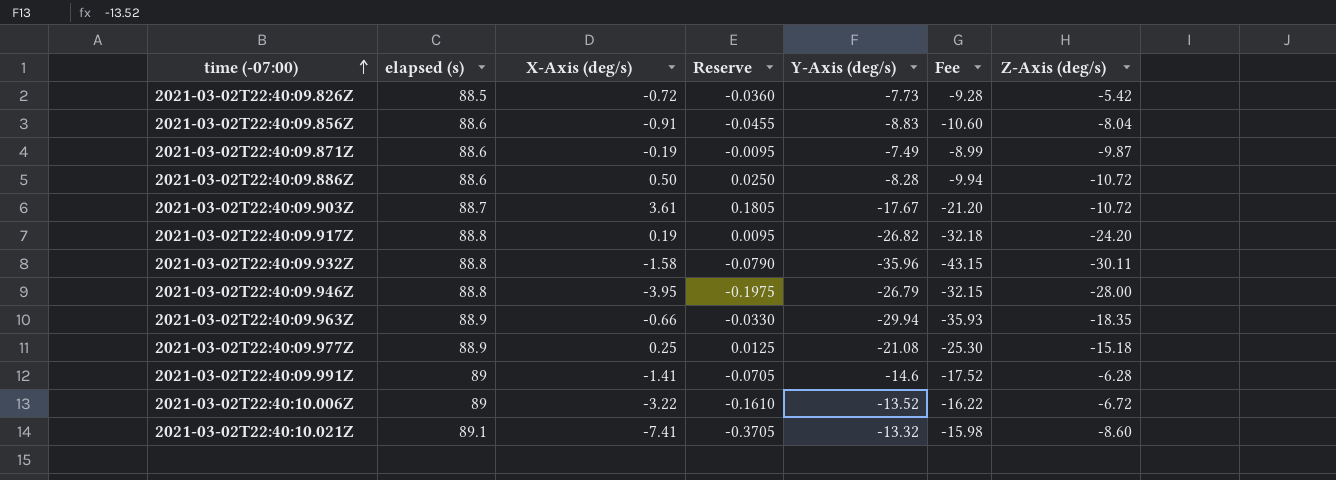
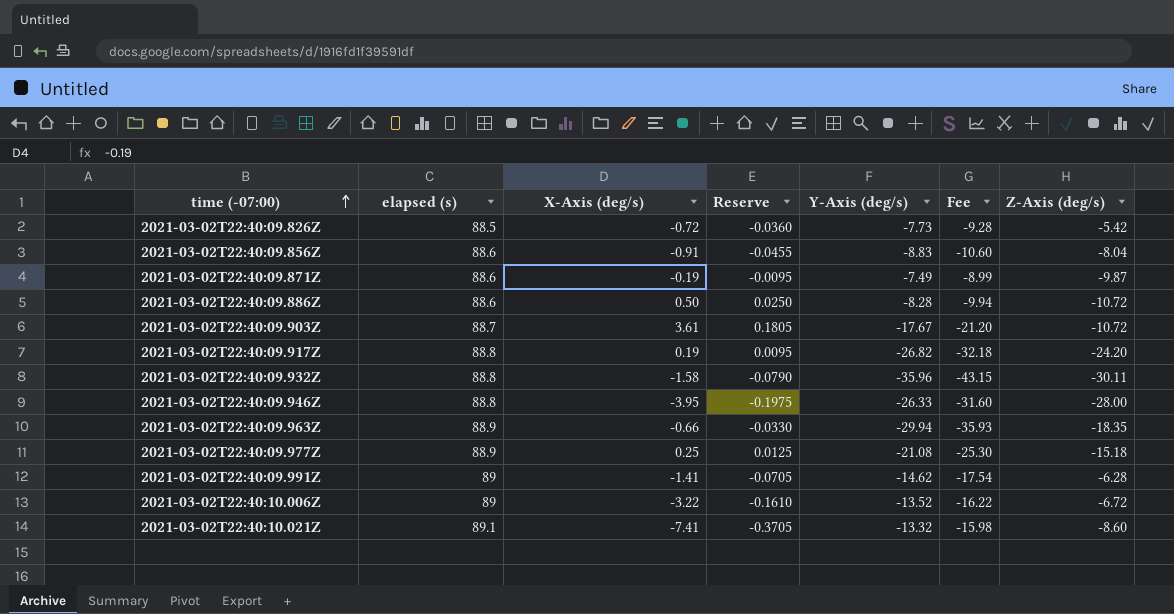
2021-03-02T22:40:09.946Z | Y-Axis (deg/s): -26.79 -> -26.33
2021-03-02T22:40:09.946Z | Fee: -32.15 -> -31.60
2021-03-02T22:40:09.991Z | Y-Axis (deg/s): -14.6 -> -14.62
2021-03-02T22:40:09.991Z | Fee: -17.52 -> -17.54

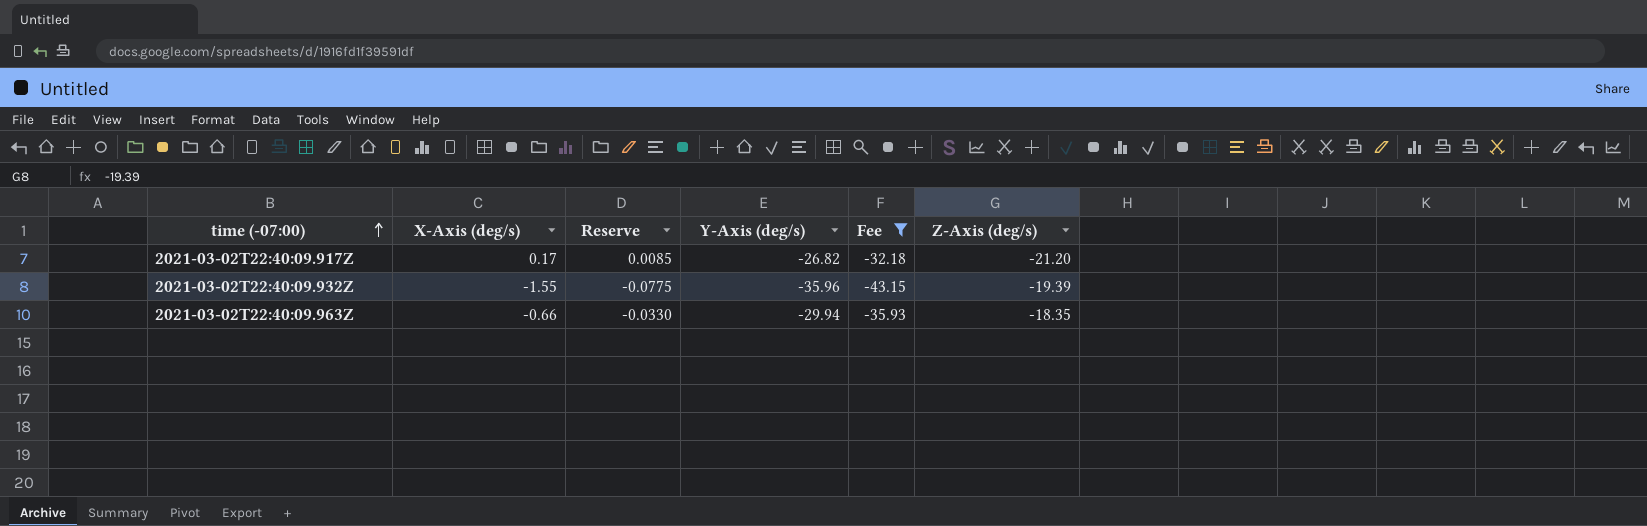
filter: none -> Fee <= -32.18
column elapsed (s) | position: 2 -> none
2021-03-02T22:40:09.917Z | X-Axis (deg/s): 0.19 -> 0.17
2021-03-02T22:40:09.917Z | Reserve: 0.0095 -> 0.0085
2021-03-02T22:40:09.917Z | Z-Axis (deg/s): -24.20 -> -21.20
2021-03-02T22:40:09.932Z | X-Axis (deg/s): -1.58 -> -1.55
2021-03-02T22:40:09.932Z | Reserve: -0.0790 -> -0.0775
2021-03-02T22:40:09.932Z | Z-Axis (deg/s): -30.11 -> -19.39

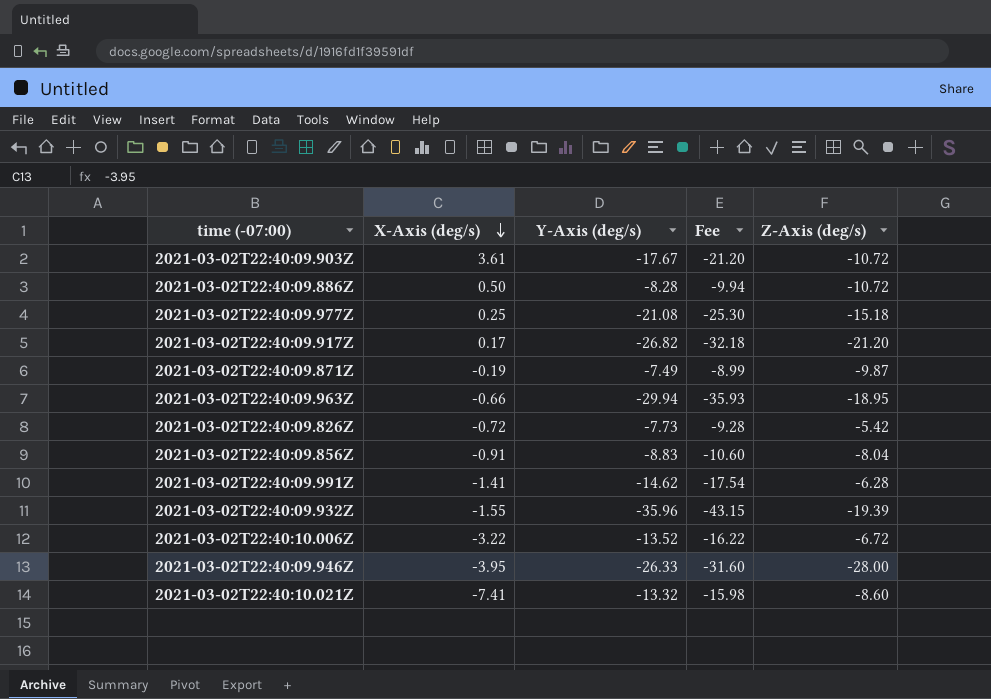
filter: Fee <= -32.18 -> none
row order: time (-07:00) ascending -> X-Axis (deg/s) descending
column Reserve | formula: [X-Axis (deg/s)] * 0.05 -> none
2021-03-02T22:40:09.963Z | Z-Axis (deg/s): -18.35 -> -18.95

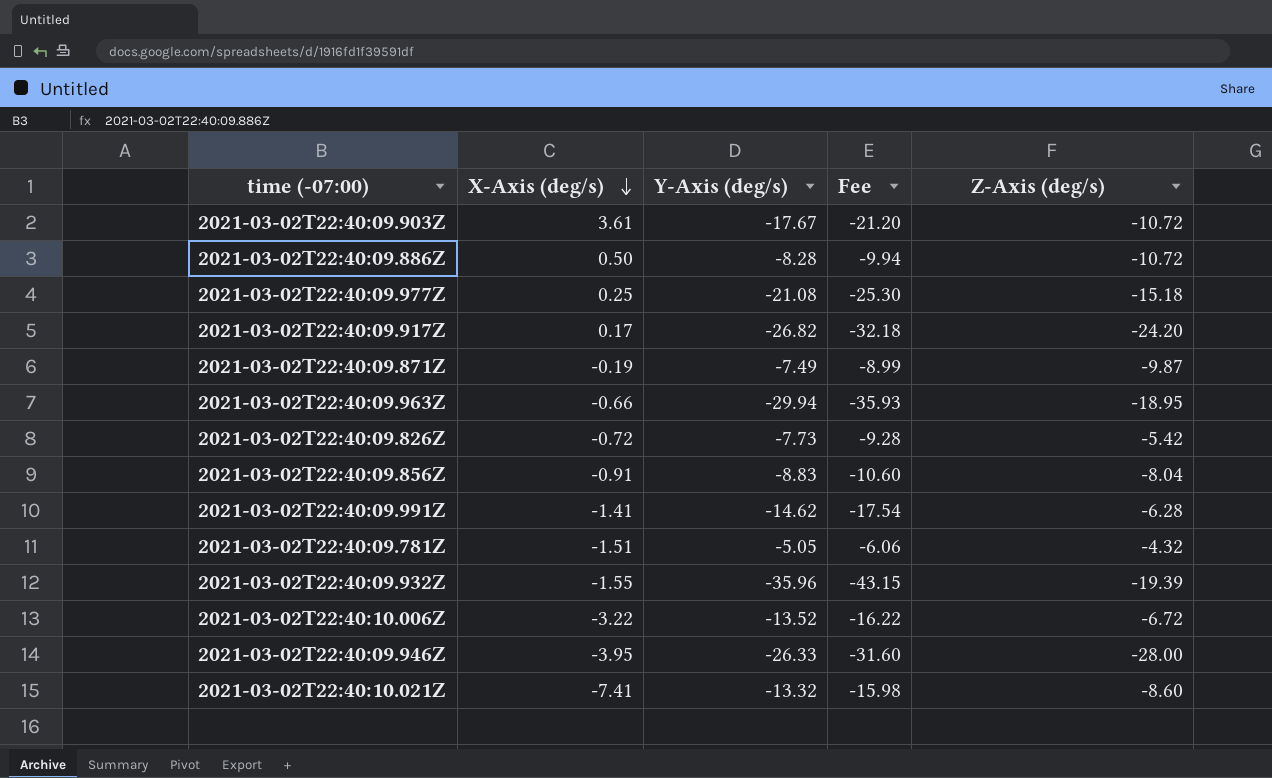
2021-03-02T22:40:09.917Z | Z-Axis (deg/s): -21.20 -> -24.20
row 2021-03-02T22:40:09.781Z: none -> -1.51 | -5.05 | -6.06 | -4.32

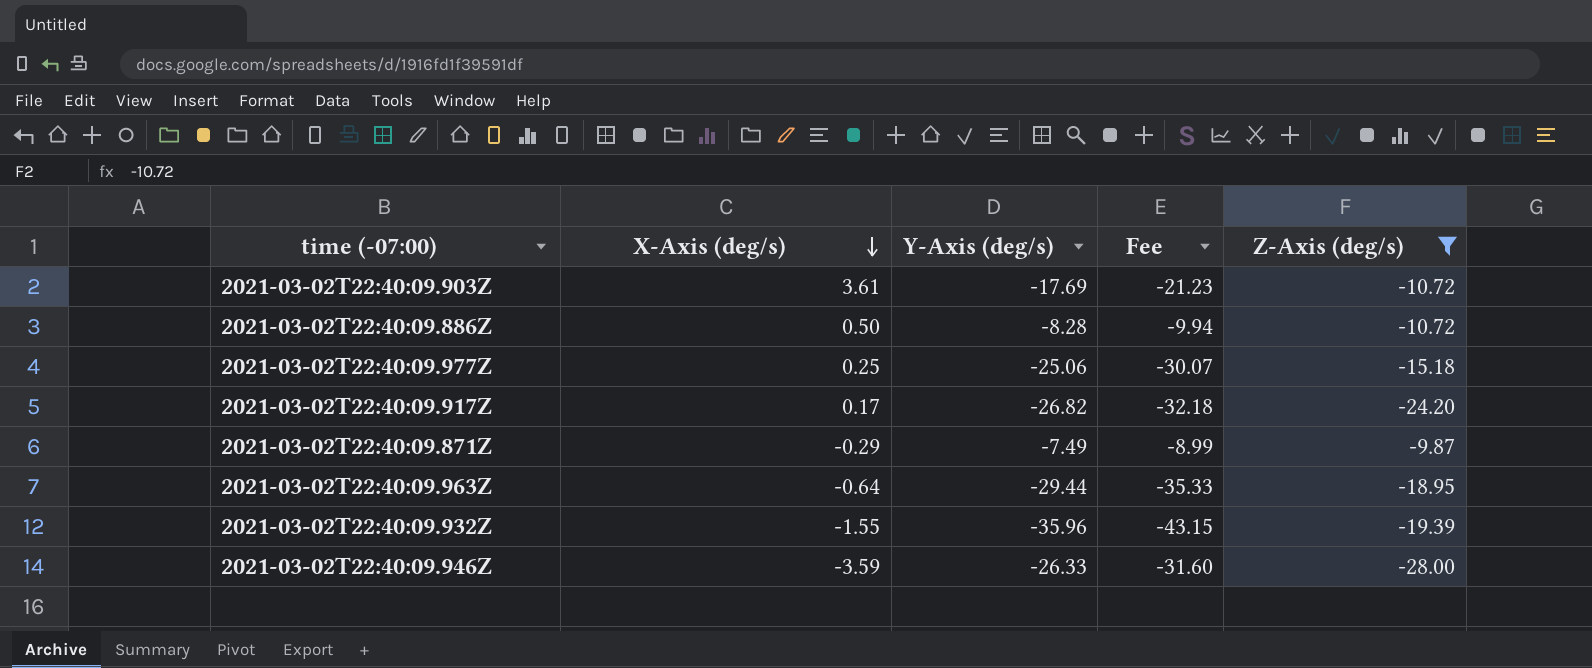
filter: none -> Z-Axis (deg/s) <= -9.87
2021-03-02T22:40:09.903Z | Y-Axis (deg/s): -17.67 -> -17.69
2021-03-02T22:40:09.903Z | Fee: -21.20 -> -21.23
2021-03-02T22:40:09.977Z | Y-Axis (deg/s): -21.08 -> -25.06
2021-03-02T22:40:09.977Z | Fee: -25.30 -> -30.07
2021-03-02T22:40:09.871Z | X-Axis (deg/s): -0.19 -> -0.29
2021-03-02T22:40:09.963Z | X-Axis (deg/s): -0.66 -> -0.64
2021-03-02T22:40:09.963Z | Y-Axis (deg/s): -29.94 -> -29.44
2021-03-02T22:40:09.963Z | Fee: -35.93 -> -35.33
2021-03-02T22:40:09.946Z | X-Axis (deg/s): -3.95 -> -3.59

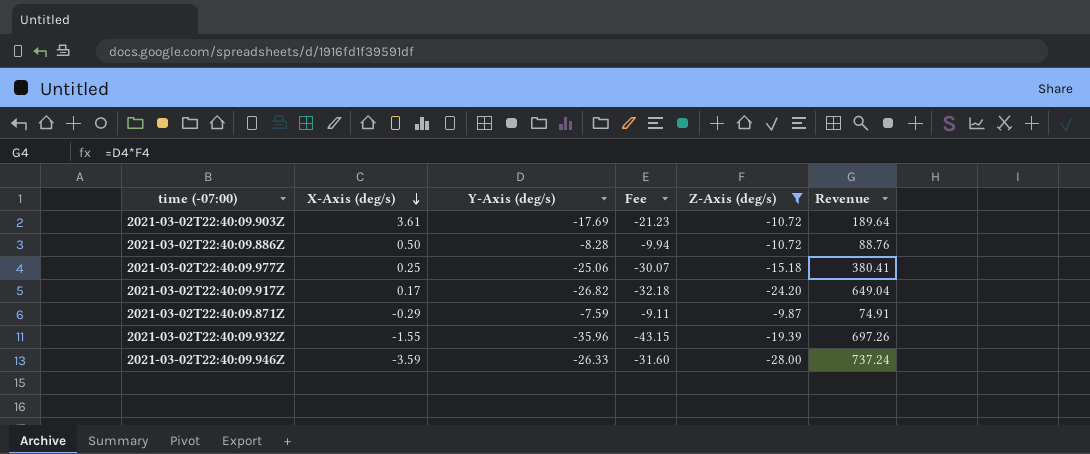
column Revenue | formula: none -> [Y-Axis (deg/s)] * [Z-Axis (deg/s)]
row 2021-03-02T22:40:09.963Z: -0.64 | -29.44 | -35.33 | -18.95 -> none
2021-03-02T22:40:09.871Z | Y-Axis (deg/s): -7.49 -> -7.59
2021-03-02T22:40:09.871Z | Fee: -8.99 -> -9.11

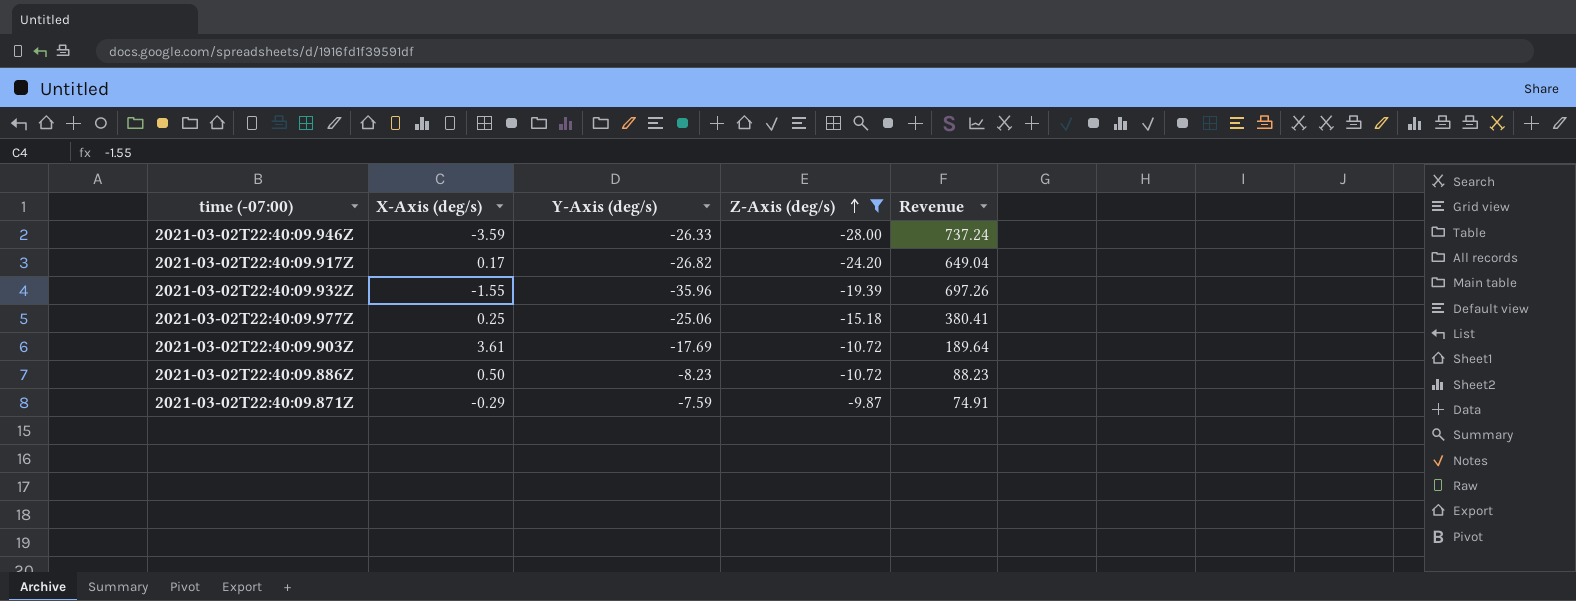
row order: X-Axis (deg/s) descending -> Z-Axis (deg/s) ascending
column Fee | formula: [Y-Axis (deg/s)] * 1.2 -> none
2021-03-02T22:40:09.886Z | Y-Axis (deg/s): -8.28 -> -8.23
2021-03-02T22:40:09.886Z | Revenue: 88.76 -> 88.23

